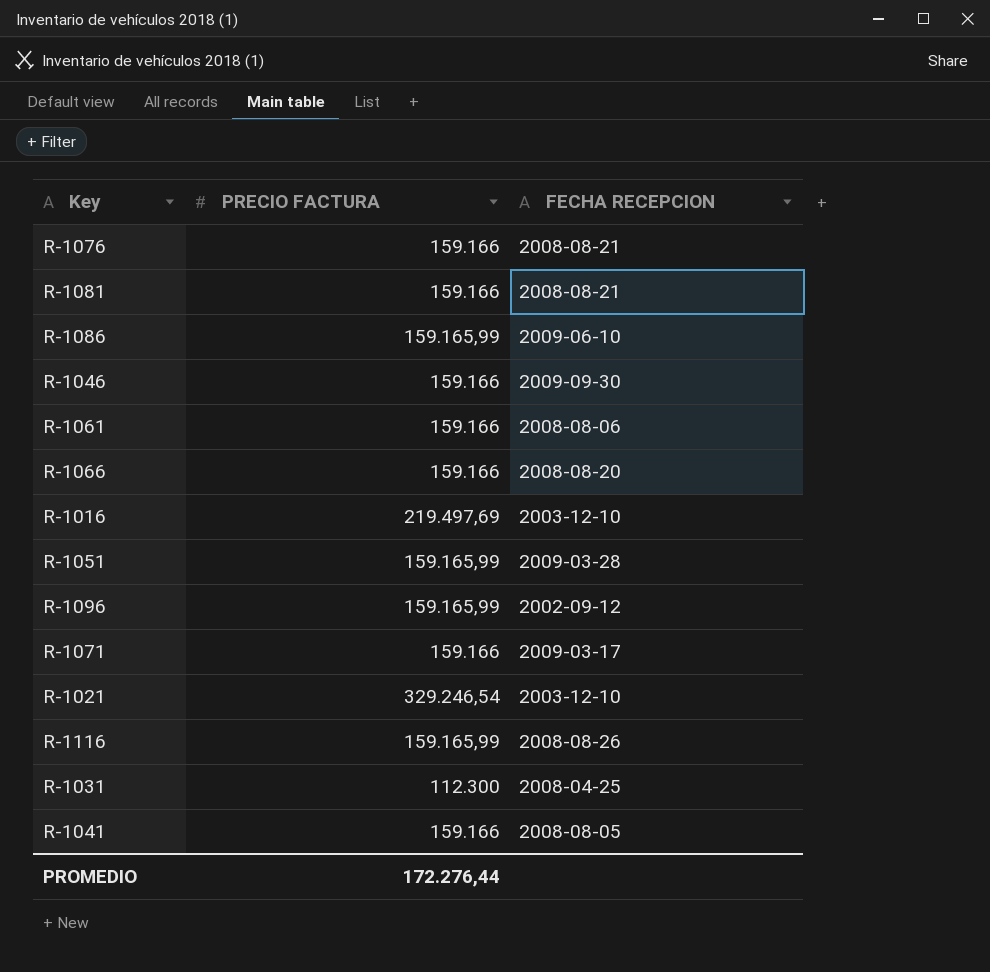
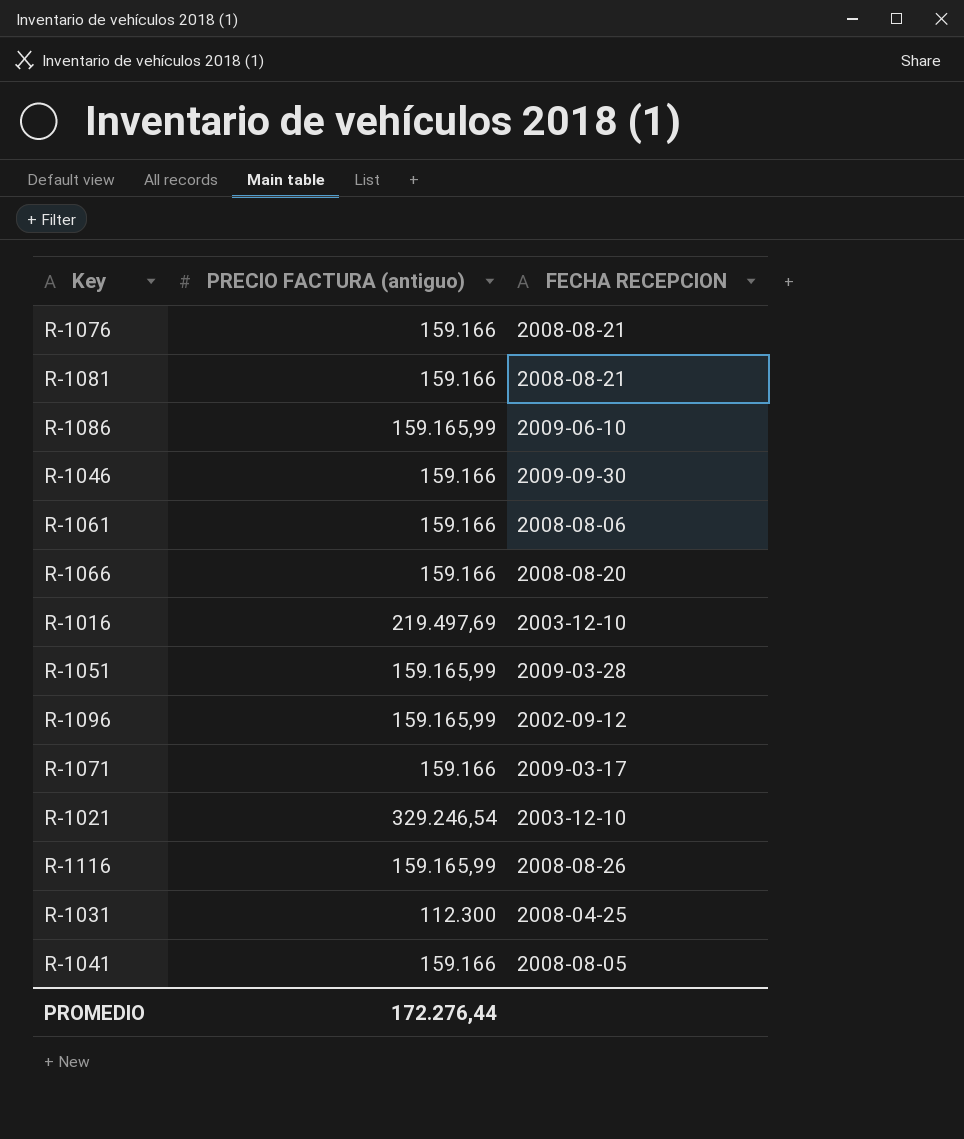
column name: PRECIO FACTURA -> PRECIO FACTURA (antiguo)

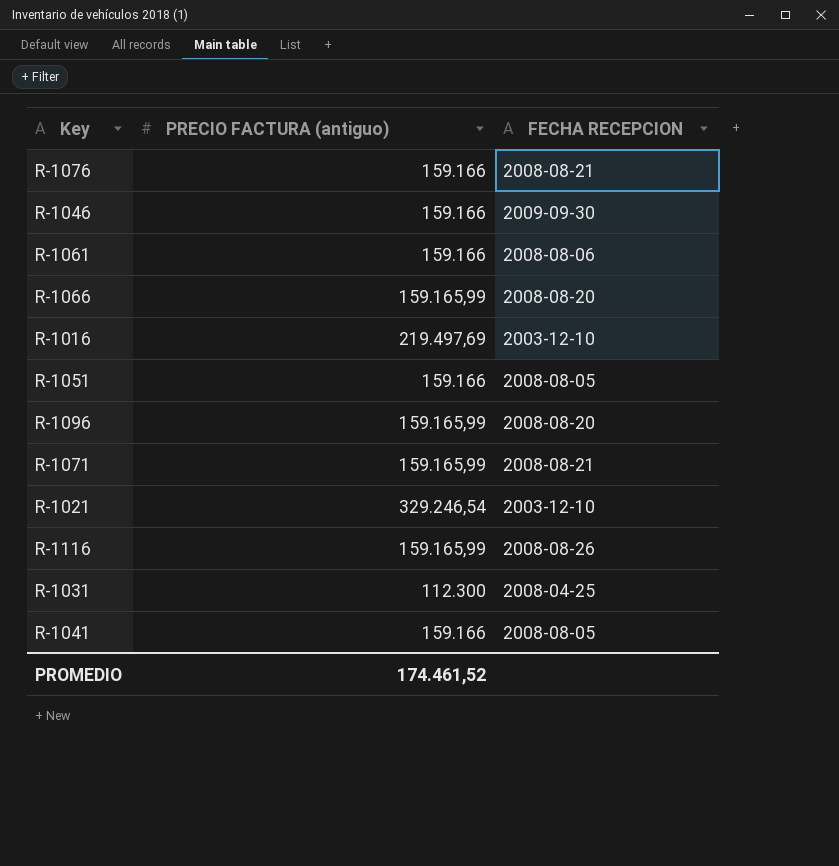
row R-1081: 159.166 | 2008-08-21 -> none
row R-1086: 159.165,99 | 2009-06-10 -> none
R-1066 | PRECIO FACTURA (antiguo): 159.166 -> 159.165,99
R-1051 | PRECIO FACTURA (antiguo): 159.165,99 -> 159.166
R-1051 | FECHA RECEPCION: 2009-03-28 -> 2008-08-05
R-1096 | FECHA RECEPCION: 2002-09-12 -> 2008-08-20
R-1071 | PRECIO FACTURA (antiguo): 159.166 -> 159.165,99
R-1071 | FECHA RECEPCION: 2009-03-17 -> 2008-08-21
PROMEDIO | PRECIO FACTURA (antiguo): 172.276,44 -> 174.461,52

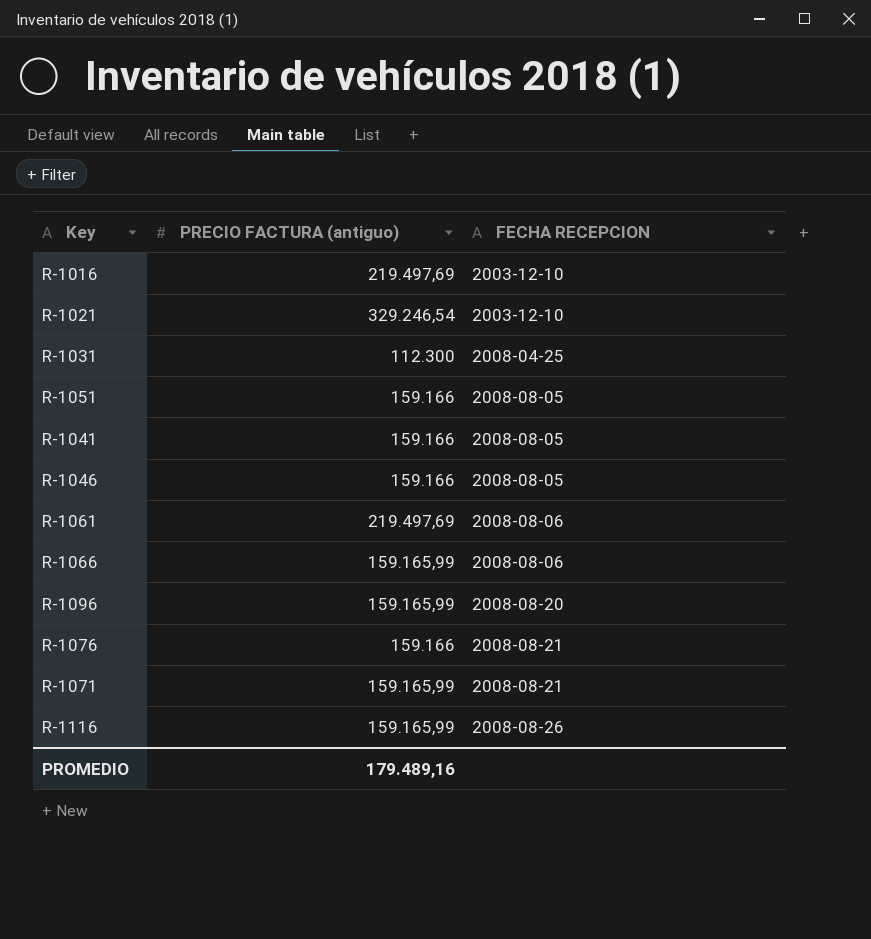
row order: none -> FECHA RECEPCION ascending
R-1046 | FECHA RECEPCION: 2009-09-30 -> 2008-08-05
R-1061 | PRECIO FACTURA (antiguo): 159.166 -> 219.497,69
R-1066 | FECHA RECEPCION: 2008-08-20 -> 2008-08-06
PROMEDIO | PRECIO FACTURA (antiguo): 174.461,52 -> 179.489,16

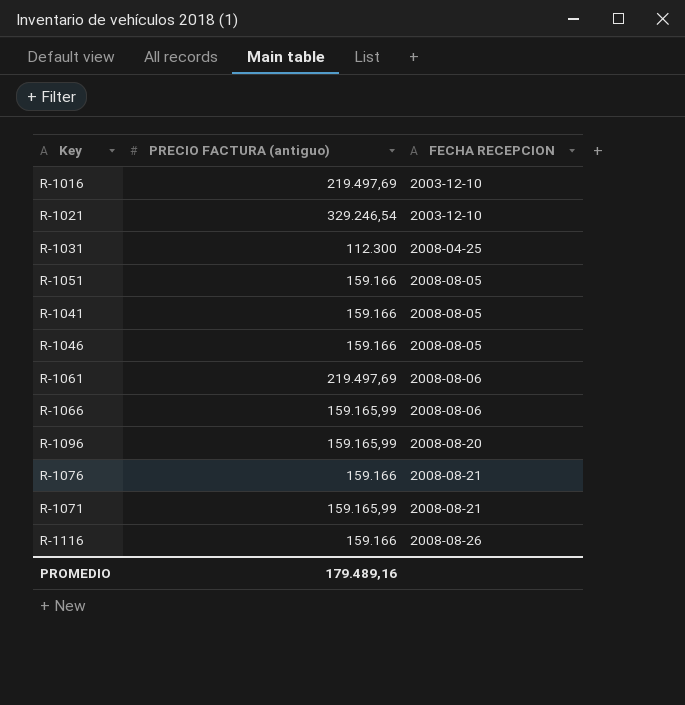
R-1116 | PRECIO FACTURA (antiguo): 159.165,99 -> 159.166

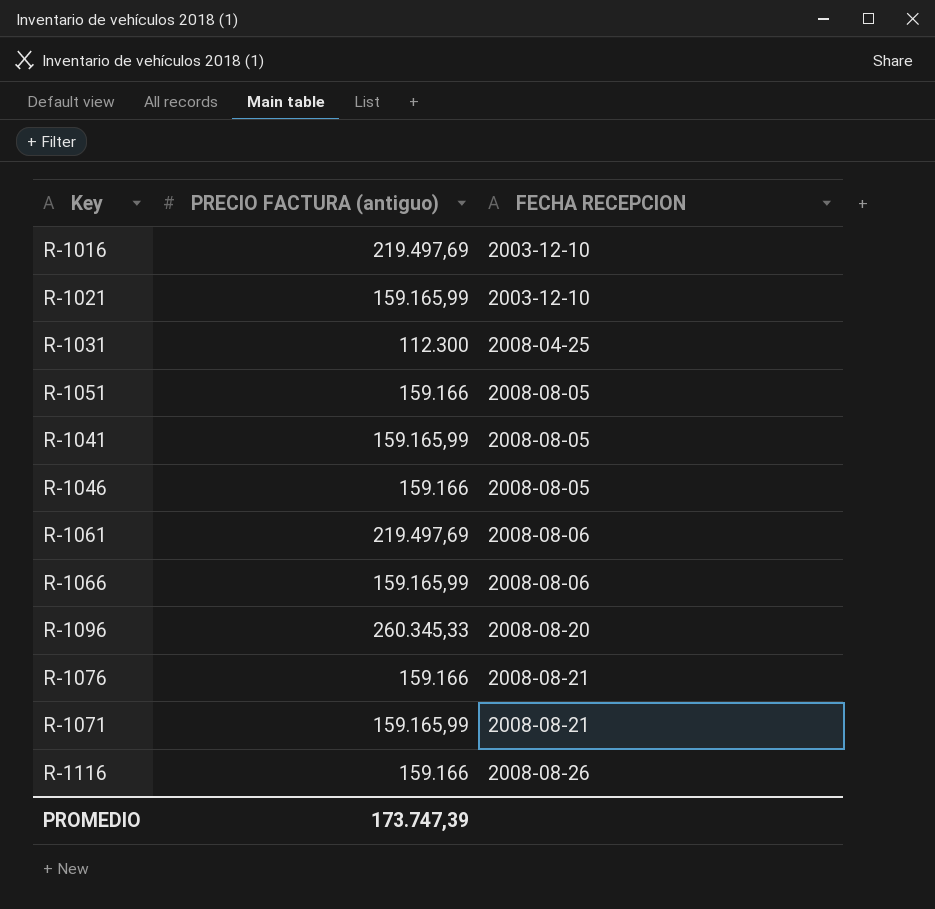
R-1021 | PRECIO FACTURA (antiguo): 329.246,54 -> 159.165,99
R-1041 | PRECIO FACTURA (antiguo): 159.166 -> 159.165,99
R-1096 | PRECIO FACTURA (antiguo): 159.165,99 -> 260.345,33
PROMEDIO | PRECIO FACTURA (antiguo): 179.489,16 -> 173.747,39

